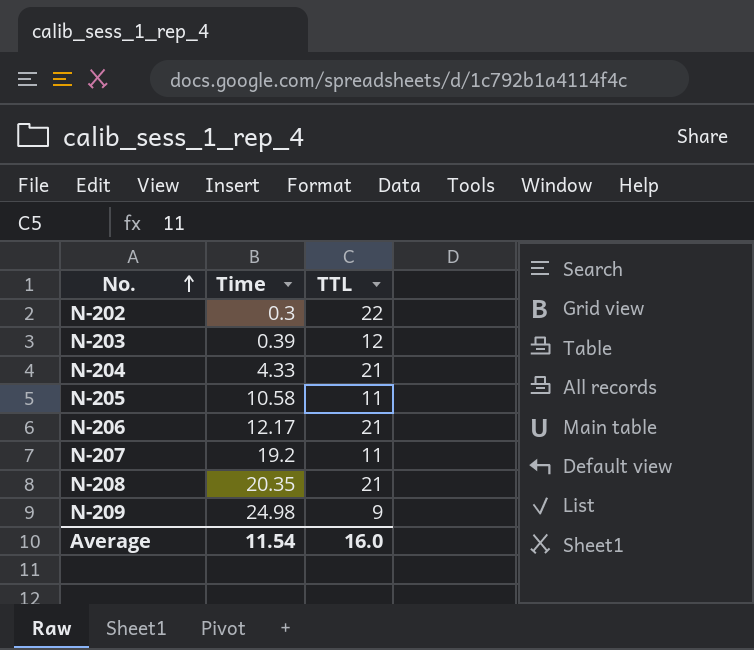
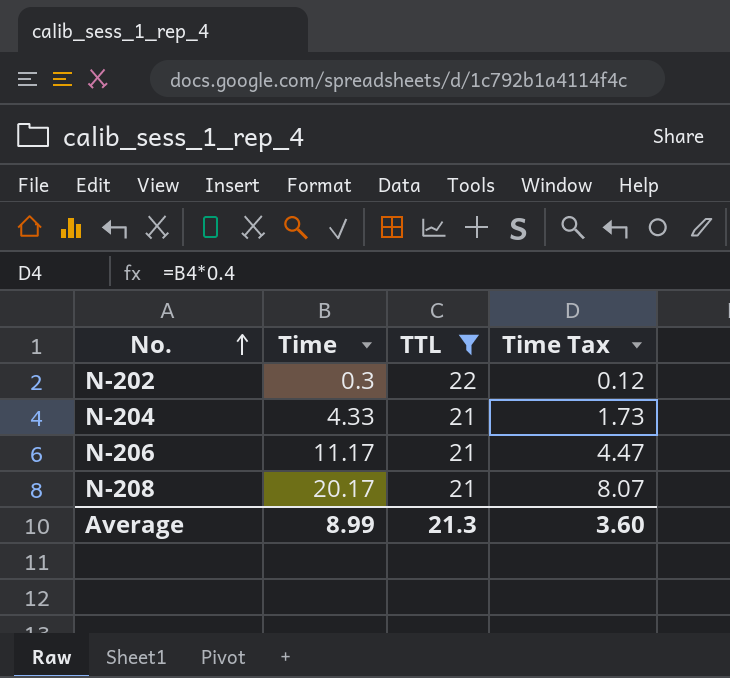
filter: none -> TTL >= 21
column Time Tax | formula: none -> [Time] * 0.4
N-206 | Time: 12.17 -> 11.17
N-208 | Time: 20.35 -> 20.17
Average | Time: 11.54 -> 8.99
Average | TTL: 16.0 -> 21.3

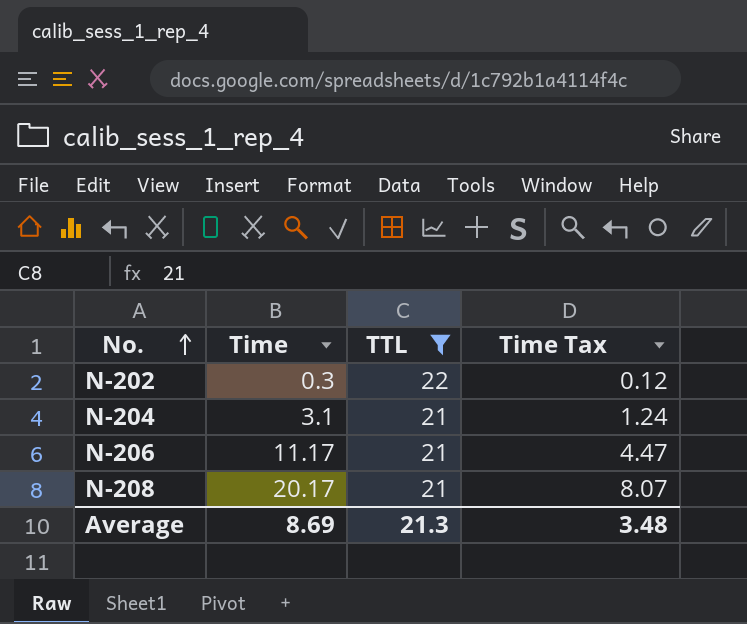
N-204 | Time: 4.33 -> 3.1
N-204 | Time Tax: 1.73 -> 1.24
Average | Time: 8.99 -> 8.69
Average | Time Tax: 3.60 -> 3.48

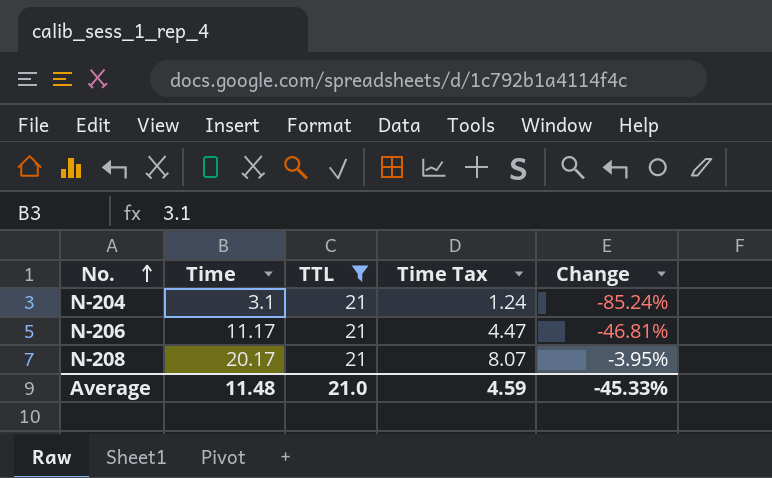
column Change | formula: none -> ([Time] - [TTL]) / [TTL]
row N-202: 0.3 | 22 | 0.12 -> none
Average | Time: 8.69 -> 11.48
Average | TTL: 21.3 -> 21.0
Average | Time Tax: 3.48 -> 4.59

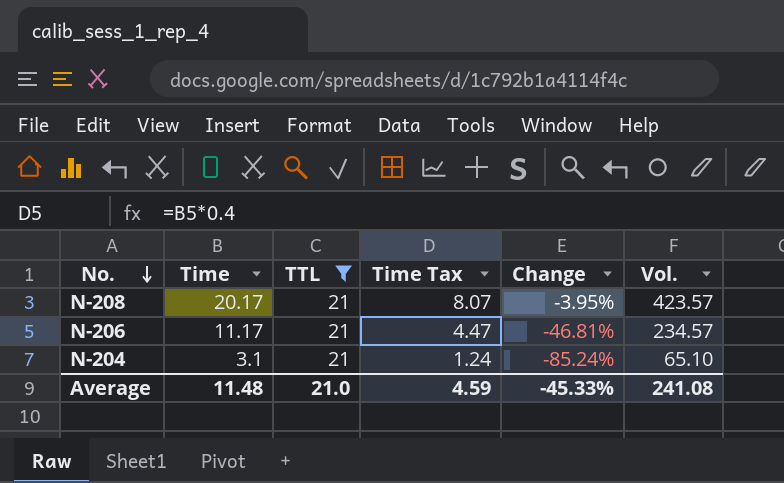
row order: No. ascending -> No. descending
column Vol. | formula: none -> [Time] * [TTL]

